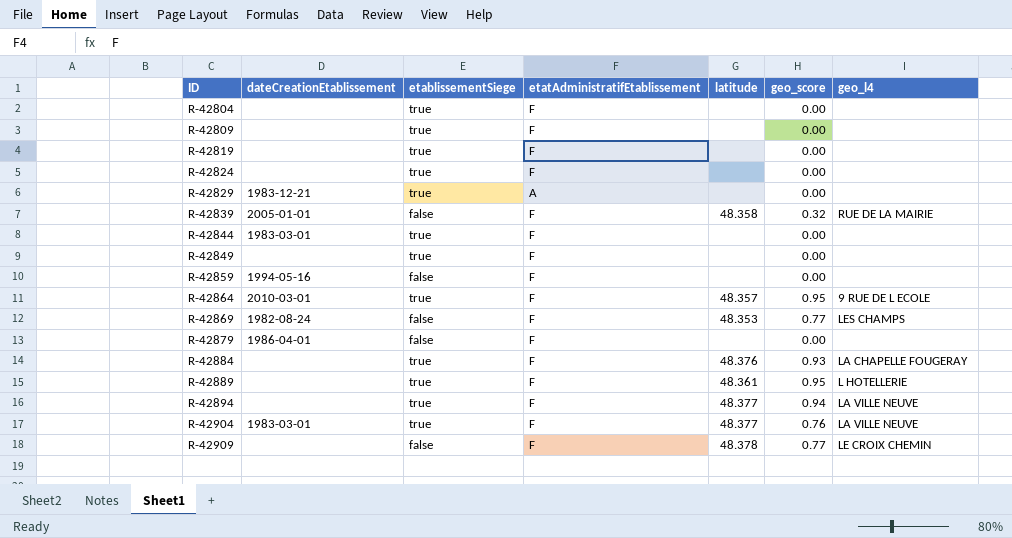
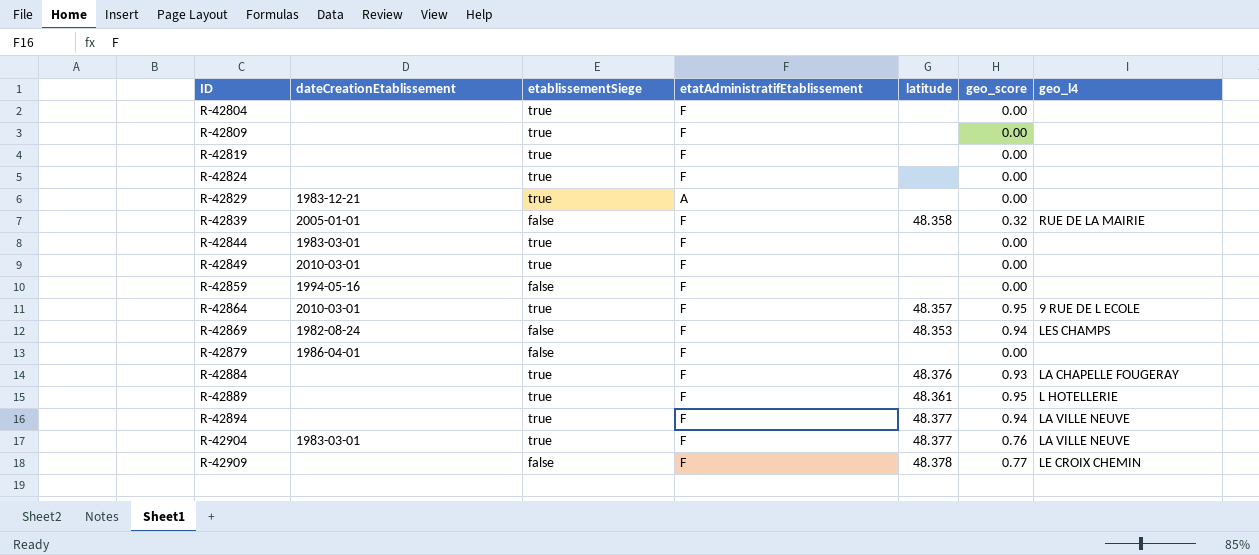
R-42849 | dateCreationEtablissement: none -> 2010-03-01
R-42869 | geo_score: 0.77 -> 0.94

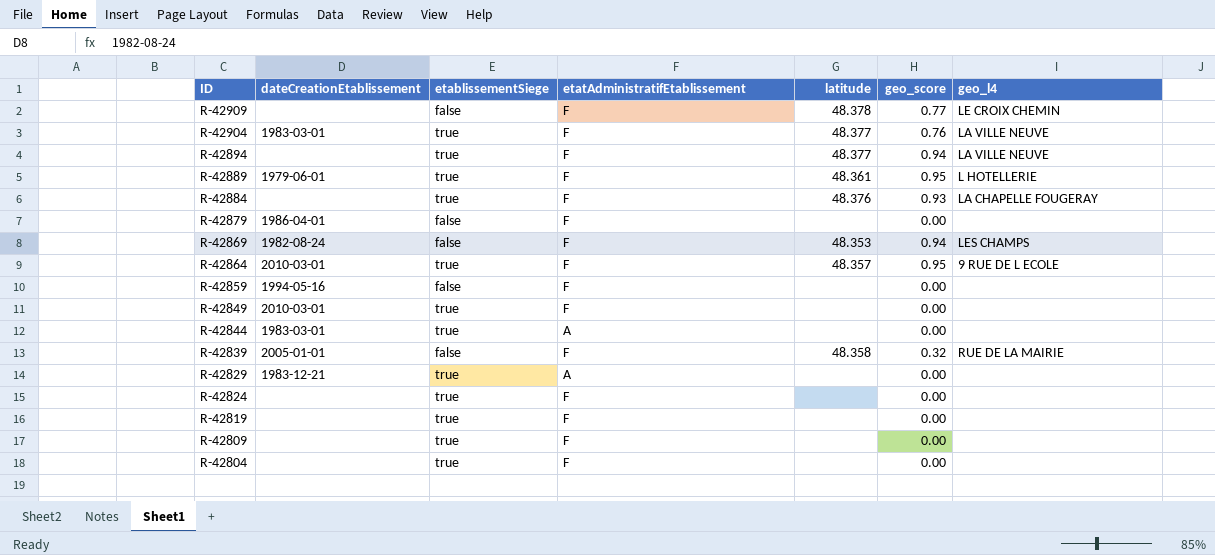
row order: ID ascending -> ID descending
R-42889 | dateCreationEtablissement: none -> 1979-06-01
R-42844 | etatAdministratifEtablissement: F -> A

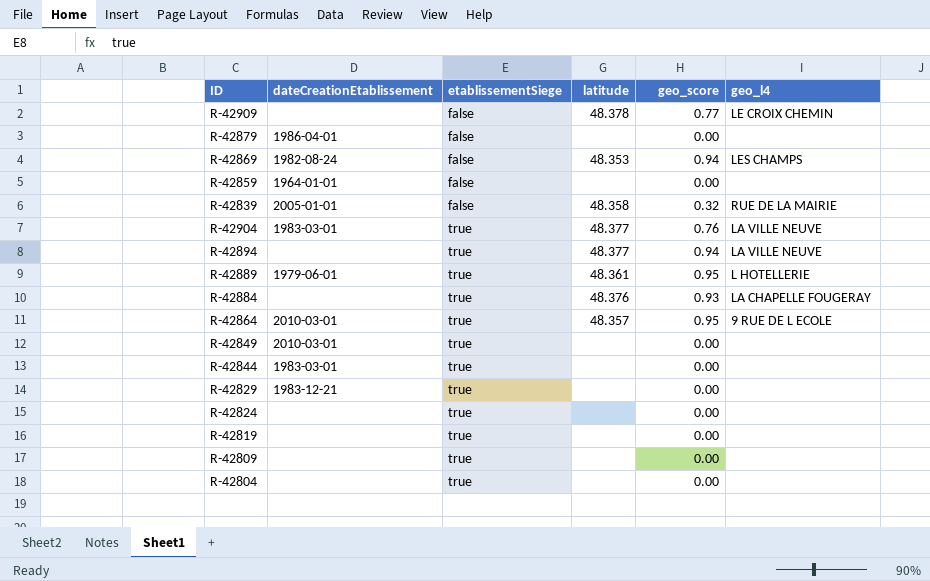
row order: ID descending -> etablissementSiege ascending
column etatAdministratifEtablissement | position: 4 -> none
R-42859 | dateCreationEtablissement: 1994-05-16 -> 1964-01-01

